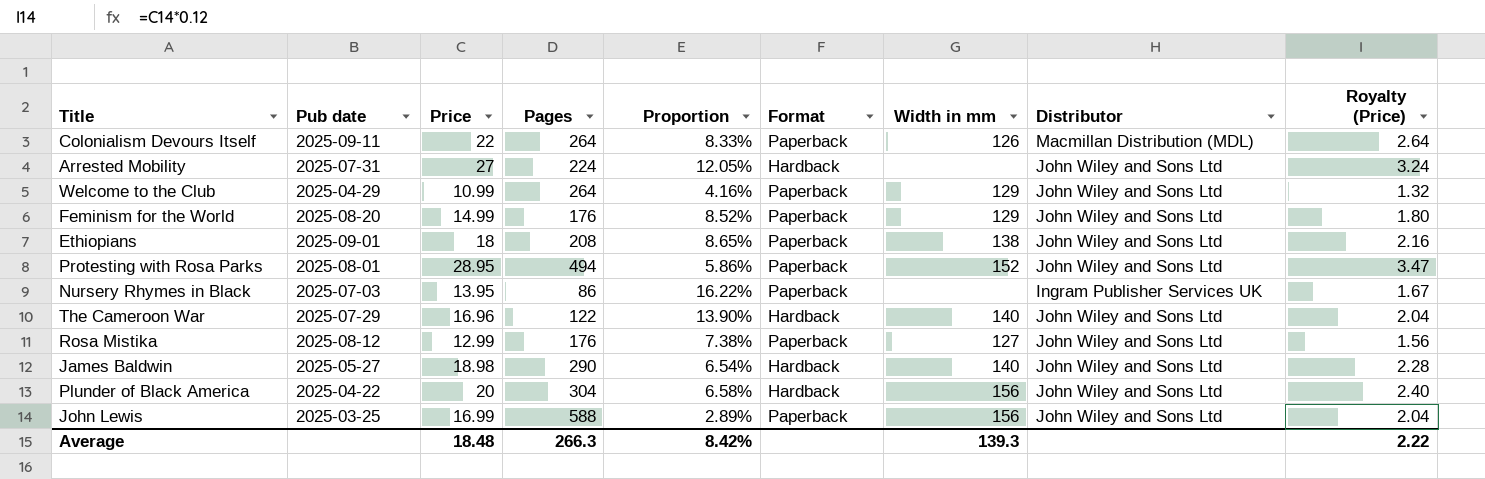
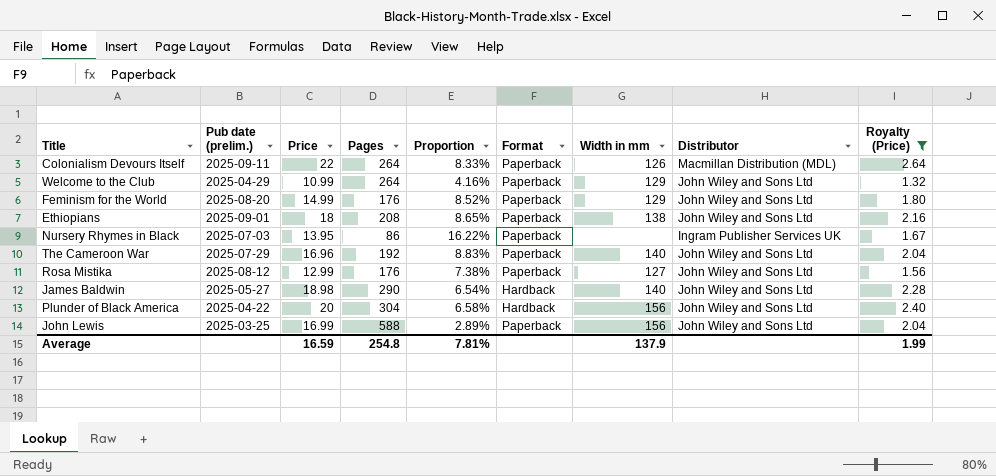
filter: none -> Royalty (Price) <= 2.64
column name: Pub date -> Pub date (prelim.)
The Cameroon War | Pages: 122 -> 192
The Cameroon War | Proportion: 13.90% -> 8.83%
The Cameroon War | Format: Hardback -> Paperback
Average | Price: 18.48 -> 16.59
Average | Pages: 266.3 -> 254.8
Average | Proportion: 8.42% -> 7.81%
Average | Width in mm: 139.3 -> 137.9
Average | Royalty (Price): 2.22 -> 1.99

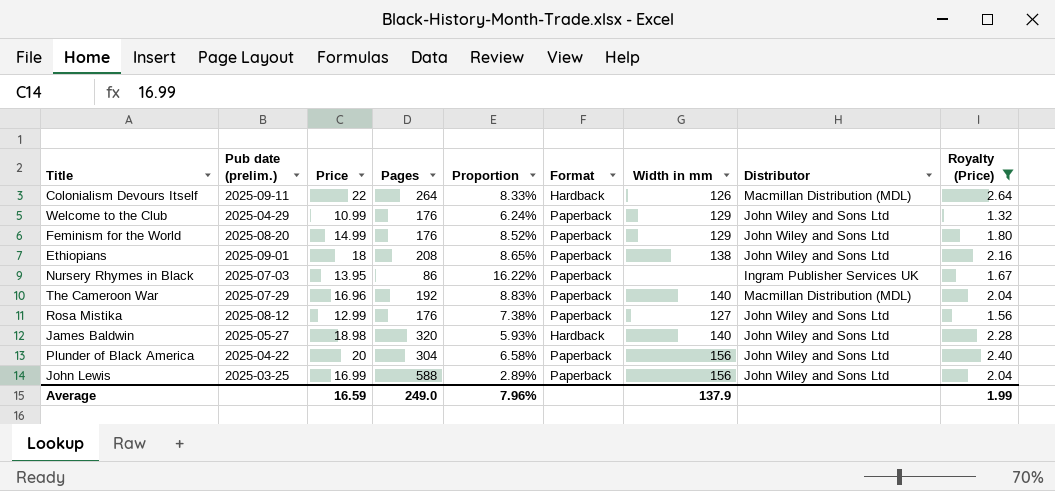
Colonialism Devours Itself | Format: Paperback -> Hardback
Welcome to the Club | Pages: 264 -> 176
Welcome to the Club | Proportion: 4.16% -> 6.24%
The Cameroon War | Distributor: John Wiley and Sons Ltd -> Macmillan Distribution (MDL)
James Baldwin | Pages: 290 -> 320
James Baldwin | Proportion: 6.54% -> 5.93%
Plunder of Black America | Format: Hardback -> Paperback
Average | Pages: 254.8 -> 249.0
Average | Proportion: 7.81% -> 7.96%

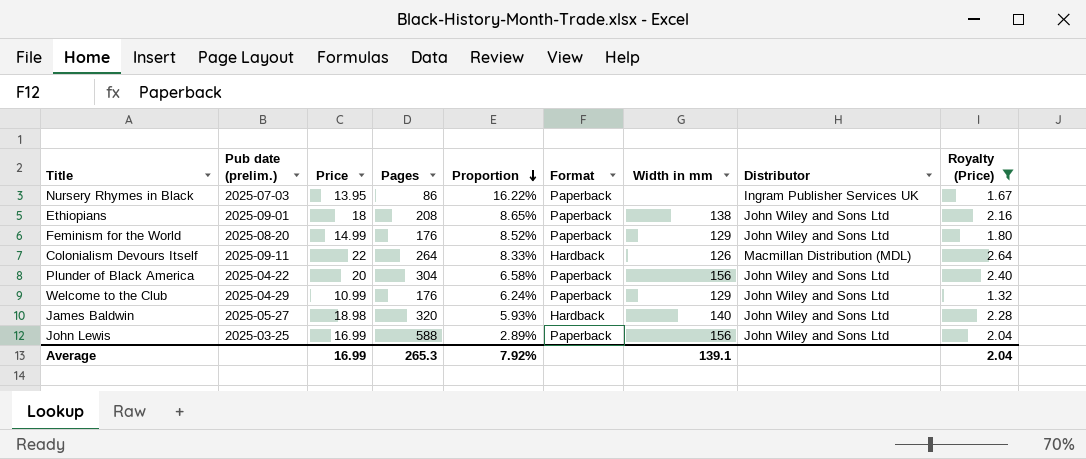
row order: none -> Proportion descending
row The Cameroon War: 2025-07-29 | 16.96 | 192 | 8.83% | Paperback | 140 | Macmillan Distribution (MDL) | 2.04 -> none
row Rosa Mistika: 2025-08-12 | 12.99 | 176 | 7.38% | Paperback | 127 | John Wiley and Sons Ltd | 1.56 -> none
Average | Price: 16.59 -> 16.99
Average | Pages: 249.0 -> 265.3
Average | Proportion: 7.96% -> 7.92%
Average | Width in mm: 137.9 -> 139.1
Average | Royalty (Price): 1.99 -> 2.04

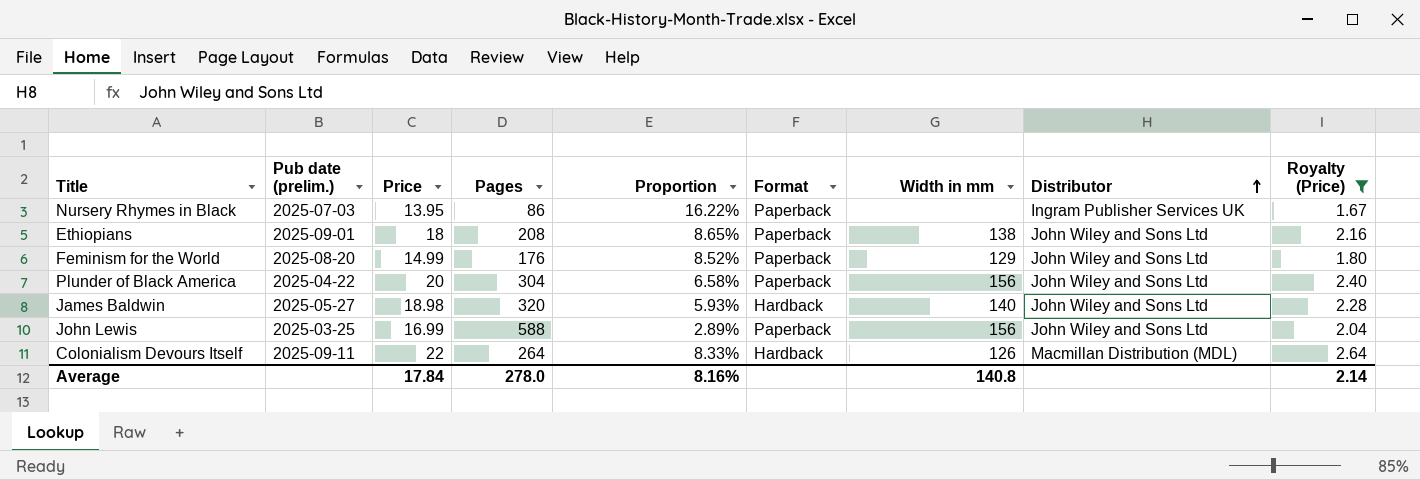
row order: Proportion descending -> Distributor ascending
row Welcome to the Club: 2025-04-29 | 10.99 | 176 | 6.24% | Paperback | 129 | John Wiley and Sons Ltd | 1.32 -> none
Average | Price: 16.99 -> 17.84
Average | Pages: 265.3 -> 278.0
Average | Proportion: 7.92% -> 8.16%
Average | Width in mm: 139.1 -> 140.8
Average | Royalty (Price): 2.04 -> 2.14

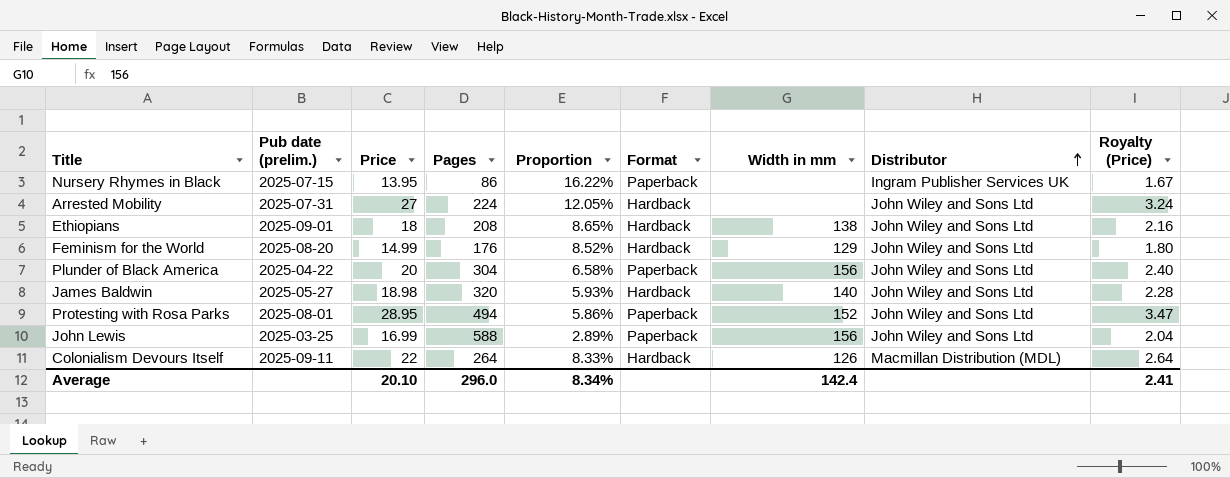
filter: Royalty (Price) <= 2.64 -> none
Nursery Rhymes in Black | Pub date (prelim.): 2025-07-03 -> 2025-07-15
Ethiopians | Format: Paperback -> Hardback
Feminism for the World | Format: Paperback -> Hardback
Average | Price: 17.84 -> 20.10
Average | Pages: 278.0 -> 296.0
Average | Proportion: 8.16% -> 8.34%
Average | Width in mm: 140.8 -> 142.4
Average | Royalty (Price): 2.14 -> 2.41

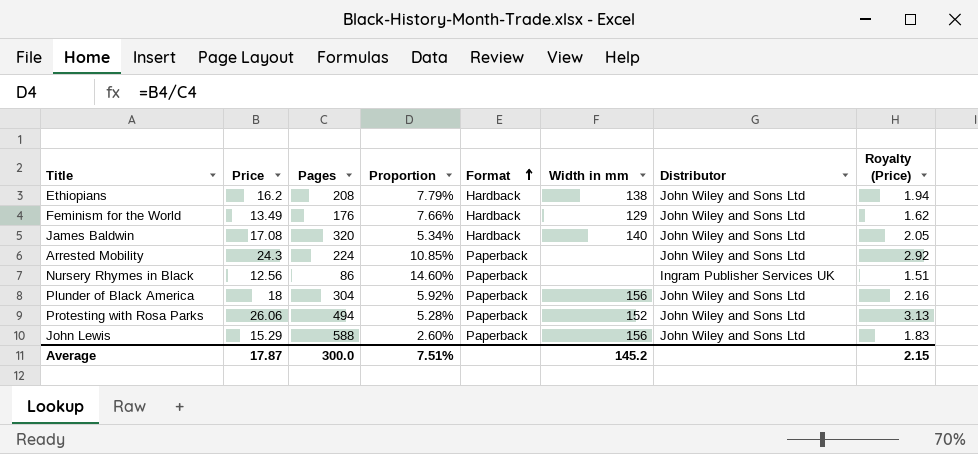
row order: Distributor ascending -> Format ascending
column Pub date (prelim.) | position: 2 -> none
row Colonialism Devours Itself: 2025-09-11 | 22 | 264 | 8.33% | Hardback | 126 | Macmillan Distribution (MDL) | 2.64 -> none
Ethiopians | Price: 18 -> 16.2
Ethiopians | Proportion: 8.65% -> 7.79%
Ethiopians | Royalty (Price): 2.16 -> 1.94
Feminism for the World | Price: 14.99 -> 13.49
Feminism for the World | Proportion: 8.52% -> 7.66%
Feminism for the World | Royalty (Price): 1.80 -> 1.62
James Baldwin | Price: 18.98 -> 17.08
James Baldwin | Proportion: 5.93% -> 5.34%
James Baldwin | Royalty (Price): 2.28 -> 2.05
Arrested Mobility | Price: 27 -> 24.3
Arrested Mobility | Proportion: 12.05% -> 10.85%
Arrested Mobility | Format: Hardback -> Paperback
Arrested Mobility | Royalty (Price): 3.24 -> 2.92
Nursery Rhymes in Black | Price: 13.95 -> 12.56
Nursery Rhymes in Black | Proportion: 16.22% -> 14.60%
Nursery Rhymes in Black | Royalty (Price): 1.67 -> 1.51
Plunder of Black America | Price: 20 -> 18
Plunder of Black America | Proportion: 6.58% -> 5.92%
Plunder of Black America | Royalty (Price): 2.40 -> 2.16
Protesting with Rosa Parks | Price: 28.95 -> 26.06
Protesting with Rosa Parks | Proportion: 5.86% -> 5.28%
Protesting with Rosa Parks | Royalty (Price): 3.47 -> 3.13
John Lewis | Price: 16.99 -> 15.29
John Lewis | Proportion: 2.89% -> 2.60%
John Lewis | Royalty (Price): 2.04 -> 1.83
Average | Price: 20.10 -> 17.87
Average | Pages: 296.0 -> 300.0
Average | Proportion: 8.34% -> 7.51%
Average | Width in mm: 142.4 -> 145.2
Average | Royalty (Price): 2.41 -> 2.15

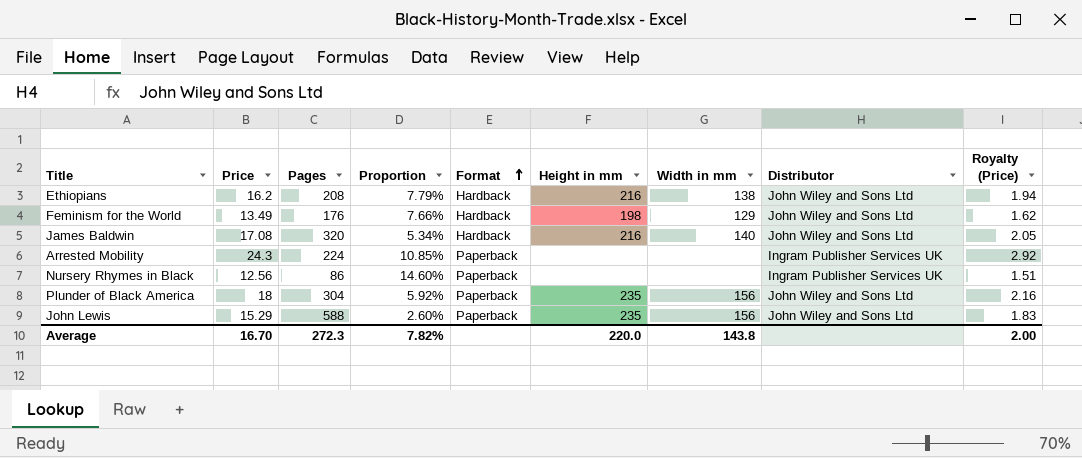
column Height in mm | position: none -> 6
row Protesting with Rosa Parks: 26.06 | 494 | 5.28% | Paperback | 152 | John Wiley and Sons Ltd | 3.13 -> none
Arrested Mobility | Distributor: John Wiley and Sons Ltd -> Ingram Publisher Services UK
Average | Price: 17.87 -> 16.70
Average | Pages: 300.0 -> 272.3
Average | Proportion: 7.51% -> 7.82%
Average | Width in mm: 145.2 -> 143.8
Average | Royalty (Price): 2.15 -> 2.00

